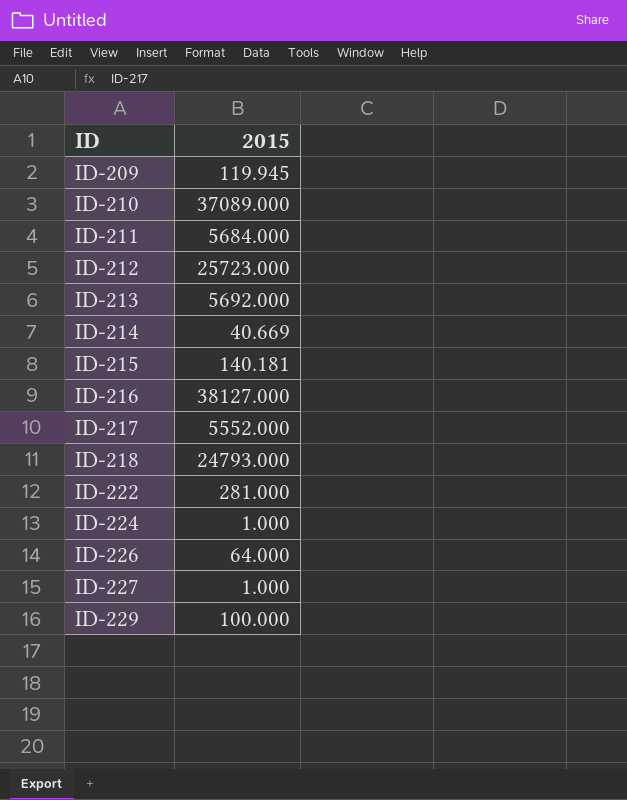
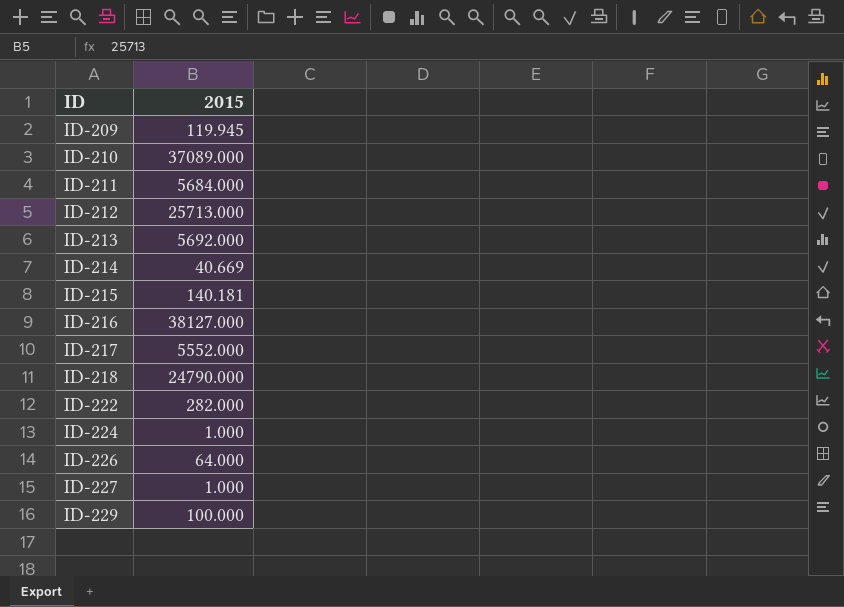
ID-212 | 2015: 25723.000 -> 25713.000
ID-218 | 2015: 24793.000 -> 24790.000
ID-222 | 2015: 281.000 -> 282.000

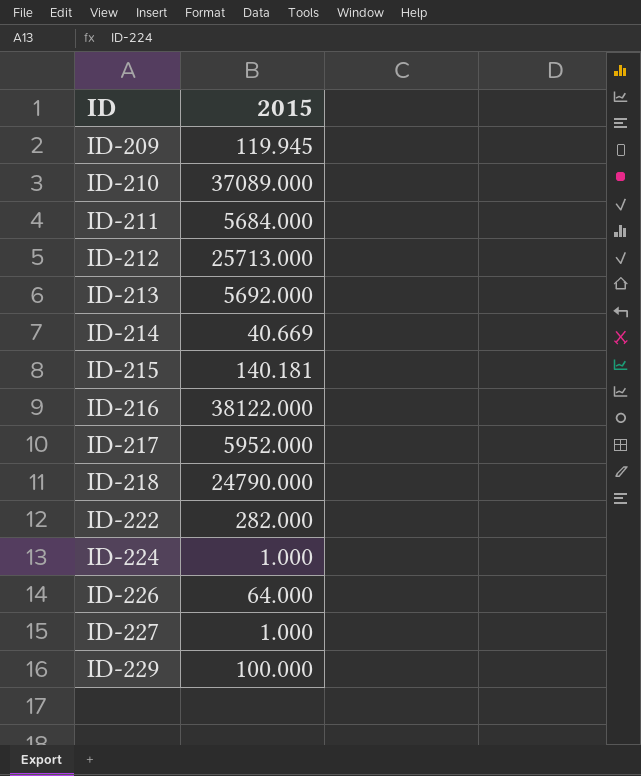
ID-216 | 2015: 38127.000 -> 38122.000
ID-217 | 2015: 5552.000 -> 5952.000

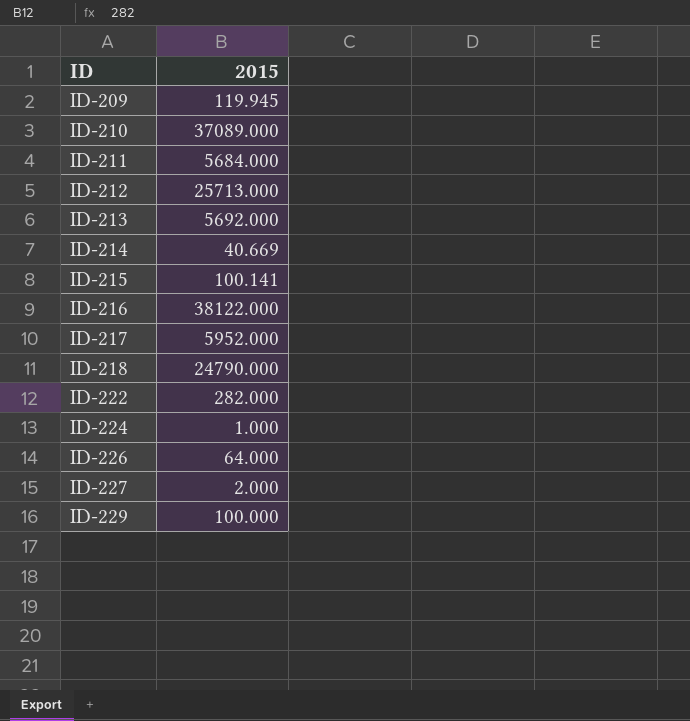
ID-215 | 2015: 140.181 -> 100.141
ID-227 | 2015: 1.000 -> 2.000

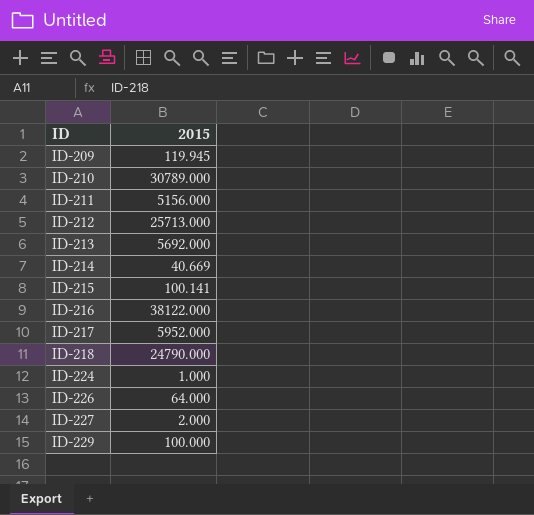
row ID-222: 282.000 -> none
ID-210 | 2015: 37089.000 -> 30789.000
ID-211 | 2015: 5684.000 -> 5156.000

